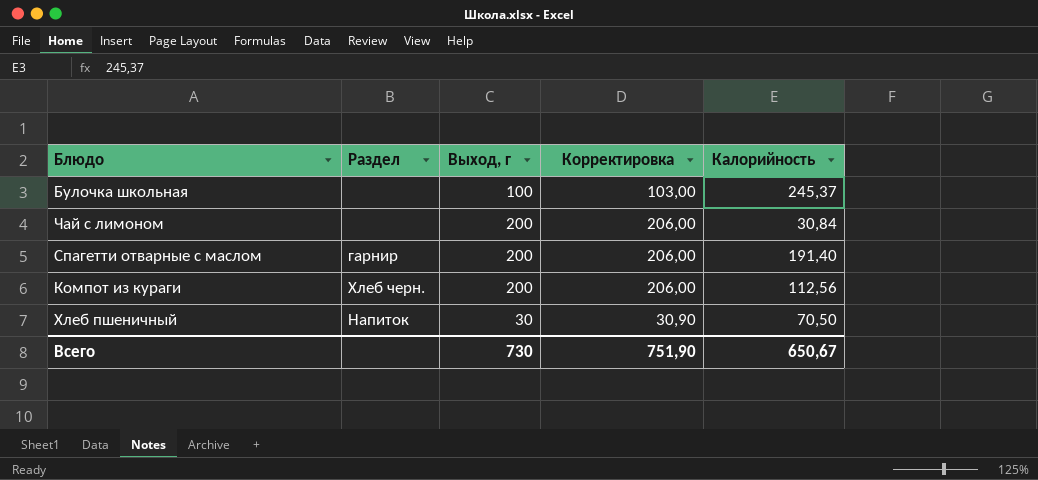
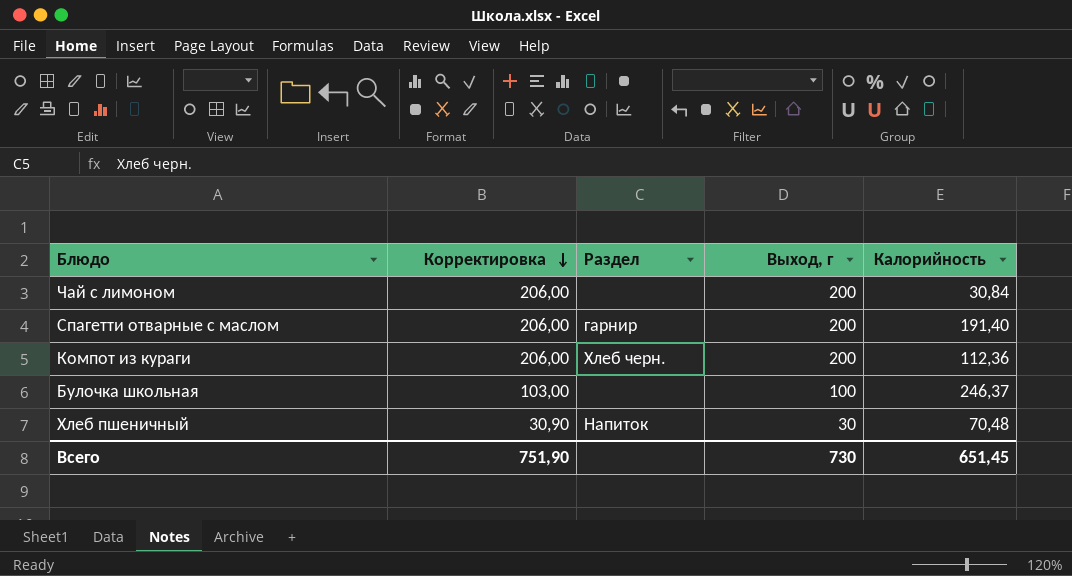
row order: none -> Корректировка descending
column Корректировка | position: 4 -> 2
Компот из кураги | Калорийность: 112,56 -> 112,36
Булочка школьная | Калорийность: 245,37 -> 246,37
Хлеб пшеничный | Калорийность: 70,50 -> 70,48
Всего | Калорийность: 650,67 -> 651,45

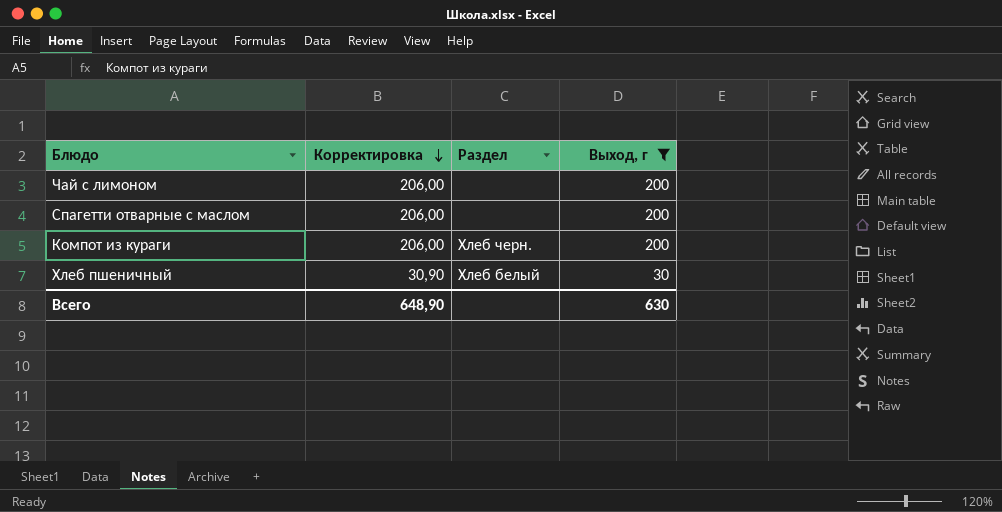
filter: none -> Выход, г != 100
column Калорийность | position: 5 -> none
Спагетти отварные с маслом | Раздел: гарнир -> none
Хлеб пшеничный | Раздел: Напиток -> Хлеб белый
Всего | Корректировка: 751,90 -> 648,90
Всего | Выход, г: 730 -> 630

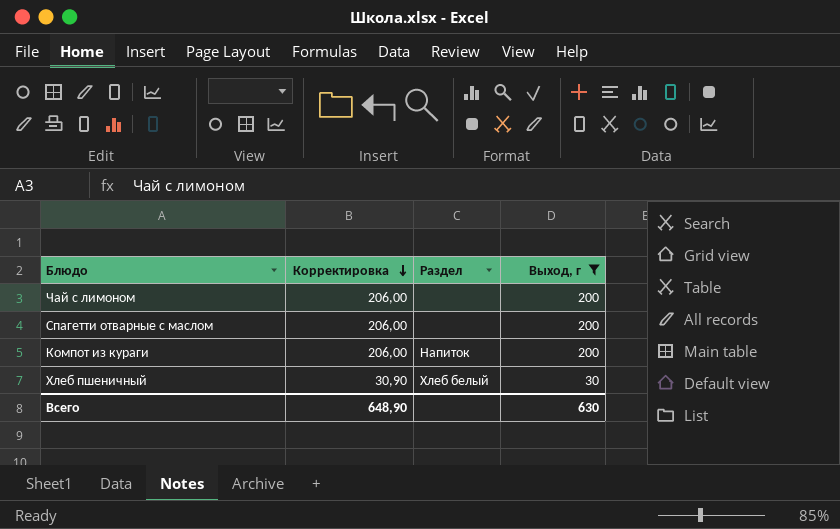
Компот из кураги | Раздел: Хлеб черн. -> Напиток

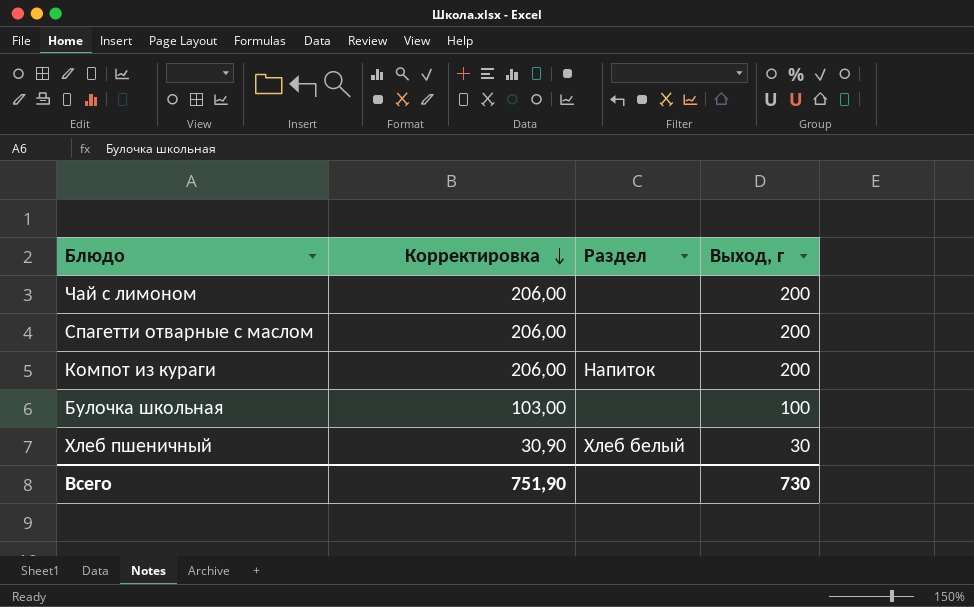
filter: Выход, г != 100 -> none
Всего | Корректировка: 648,90 -> 751,90
Всего | Выход, г: 630 -> 730

